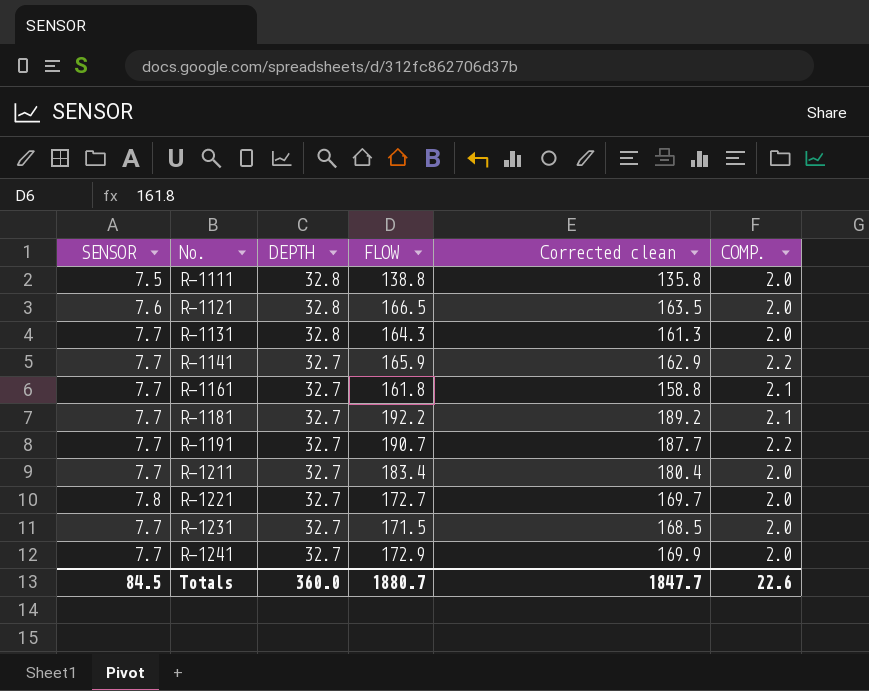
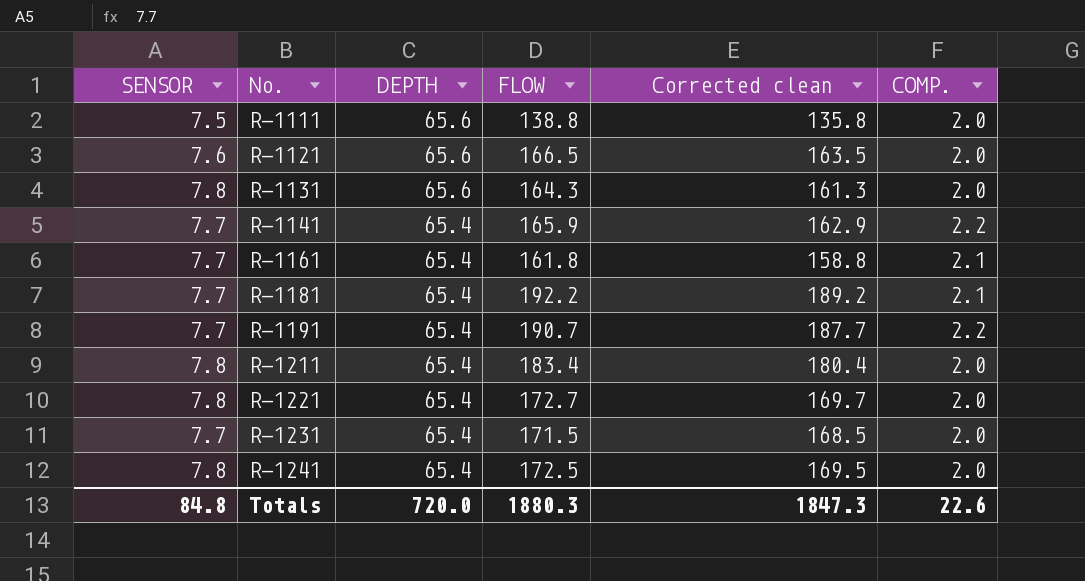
R-1111 | DEPTH: 32.8 -> 65.6
R-1121 | DEPTH: 32.8 -> 65.6
R-1131 | SENSOR: 7.7 -> 7.8
R-1131 | DEPTH: 32.8 -> 65.6
R-1141 | DEPTH: 32.7 -> 65.4
R-1161 | DEPTH: 32.7 -> 65.4
R-1181 | DEPTH: 32.7 -> 65.4
R-1191 | DEPTH: 32.7 -> 65.4
R-1211 | SENSOR: 7.7 -> 7.8
R-1211 | DEPTH: 32.7 -> 65.4
R-1221 | DEPTH: 32.7 -> 65.4
R-1231 | DEPTH: 32.7 -> 65.4
R-1241 | SENSOR: 7.7 -> 7.8
R-1241 | DEPTH: 32.7 -> 65.4
R-1241 | FLOW: 172.9 -> 172.5
R-1241 | Corrected clean: 169.9 -> 169.5
Totals | SENSOR: 84.5 -> 84.8
Totals | DEPTH: 360.0 -> 720.0
Totals | FLOW: 1880.7 -> 1880.3
Totals | Corrected clean: 1847.7 -> 1847.3

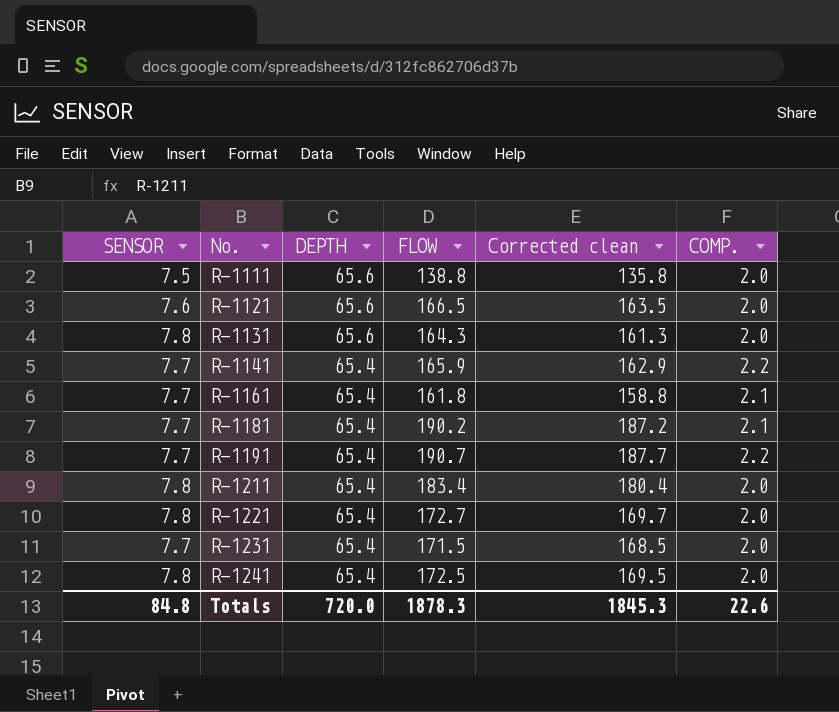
R-1181 | FLOW: 192.2 -> 190.2
R-1181 | Corrected clean: 189.2 -> 187.2
Totals | FLOW: 1880.3 -> 1878.3
Totals | Corrected clean: 1847.3 -> 1845.3

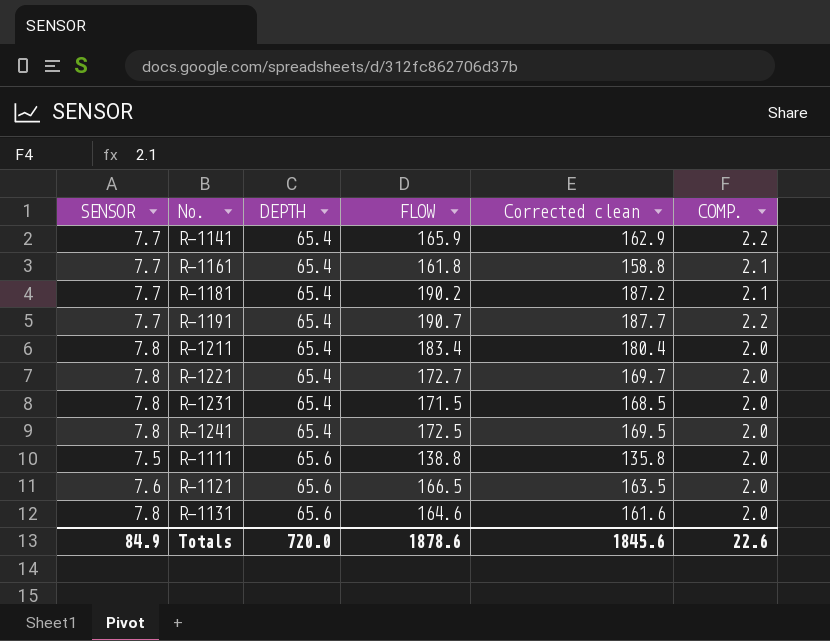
row order: No. ascending -> DEPTH ascending
R-1231 | SENSOR: 7.7 -> 7.8
R-1131 | FLOW: 164.3 -> 164.6
R-1131 | Corrected clean: 161.3 -> 161.6
Totals | SENSOR: 84.8 -> 84.9
Totals | FLOW: 1878.3 -> 1878.6
Totals | Corrected clean: 1845.3 -> 1845.6

